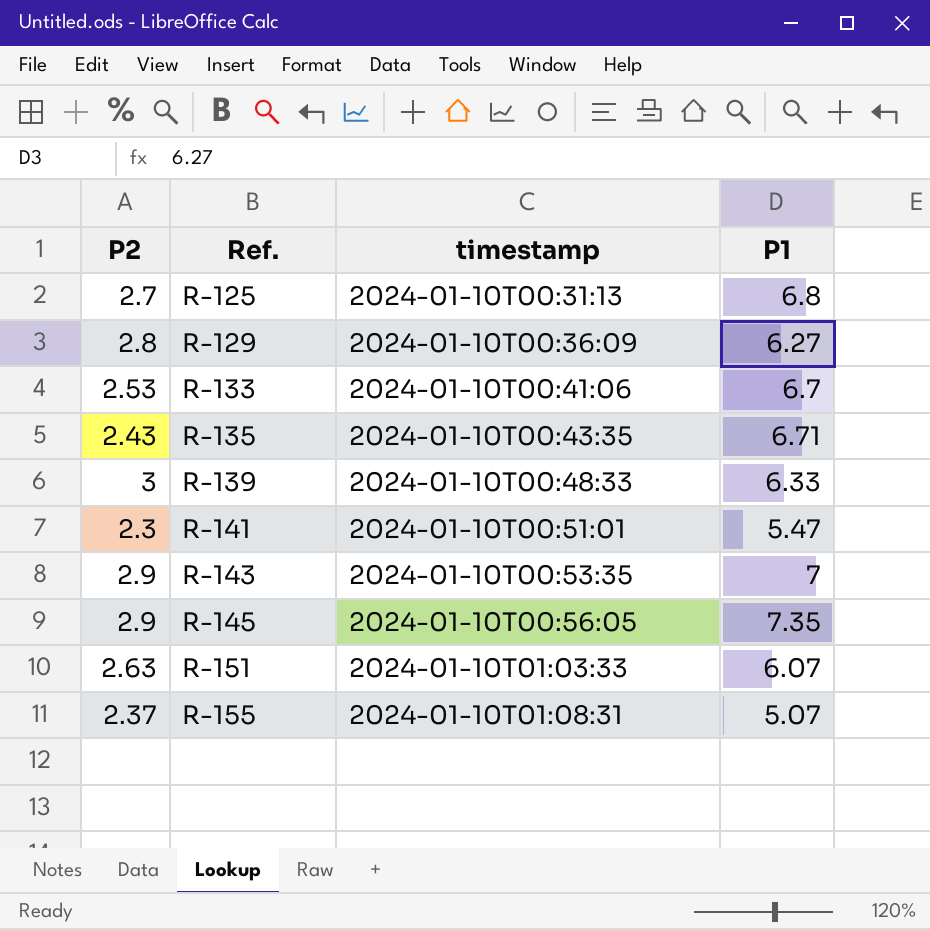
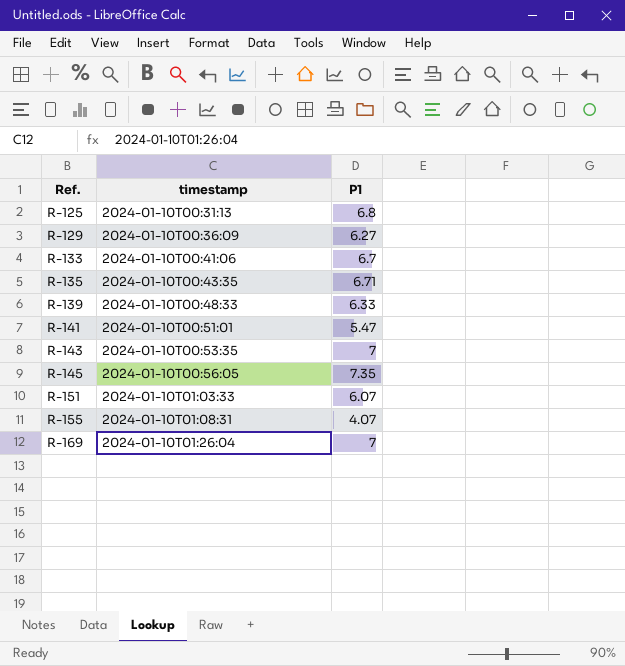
column P2 | position: 1 -> none
R-155 | P1: 5.07 -> 4.07
row R-169: none -> 2024-01-10T01:26:04 | 7

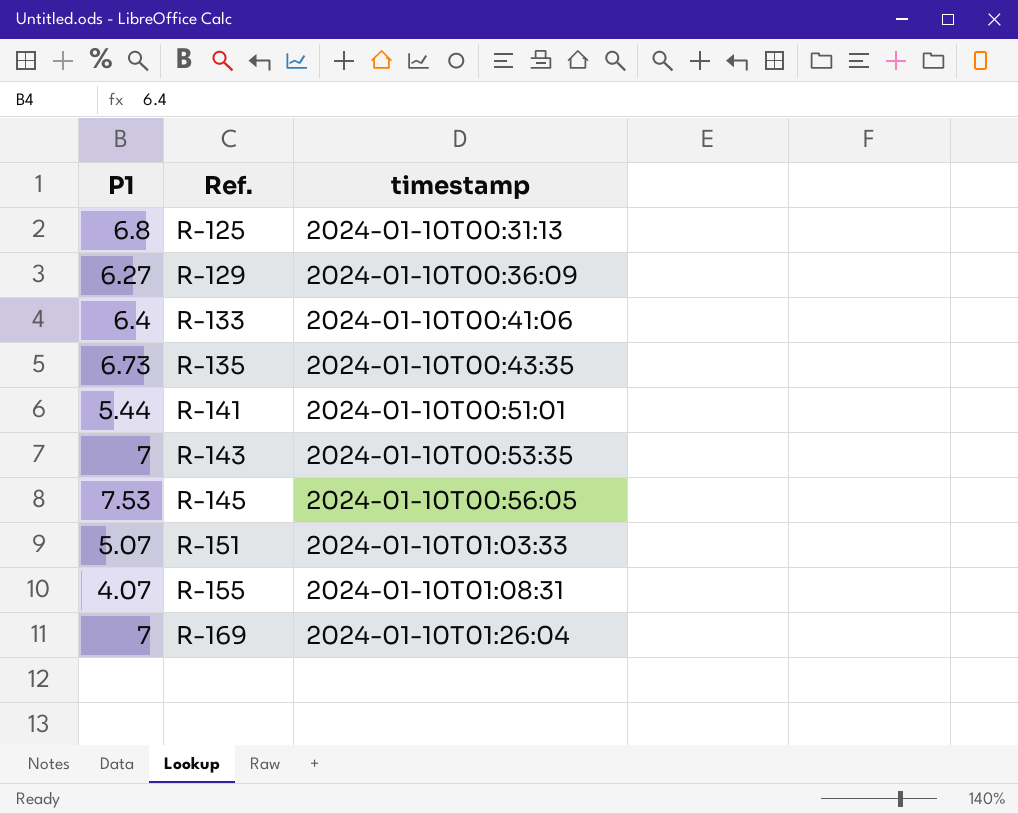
column P1 | position: 3 -> 1
row R-139: 2024-01-10T00:48:33 | 6.33 -> none
R-133 | P1: 6.7 -> 6.4
R-135 | P1: 6.71 -> 6.73
R-141 | P1: 5.47 -> 5.44
R-145 | P1: 7.35 -> 7.53
R-151 | P1: 6.07 -> 5.07

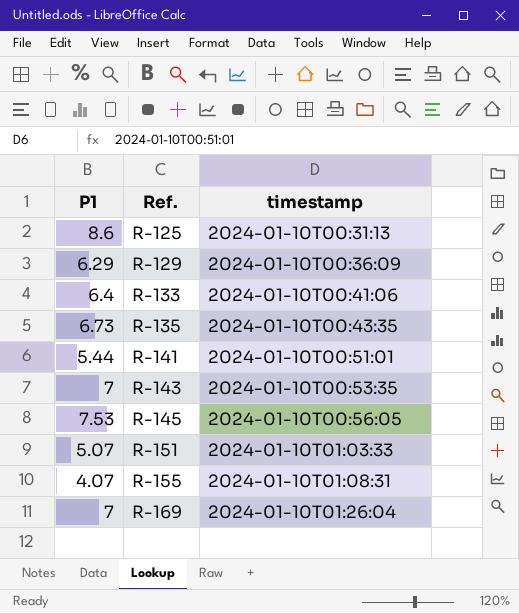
R-125 | P1: 6.8 -> 8.6
R-129 | P1: 6.27 -> 6.29

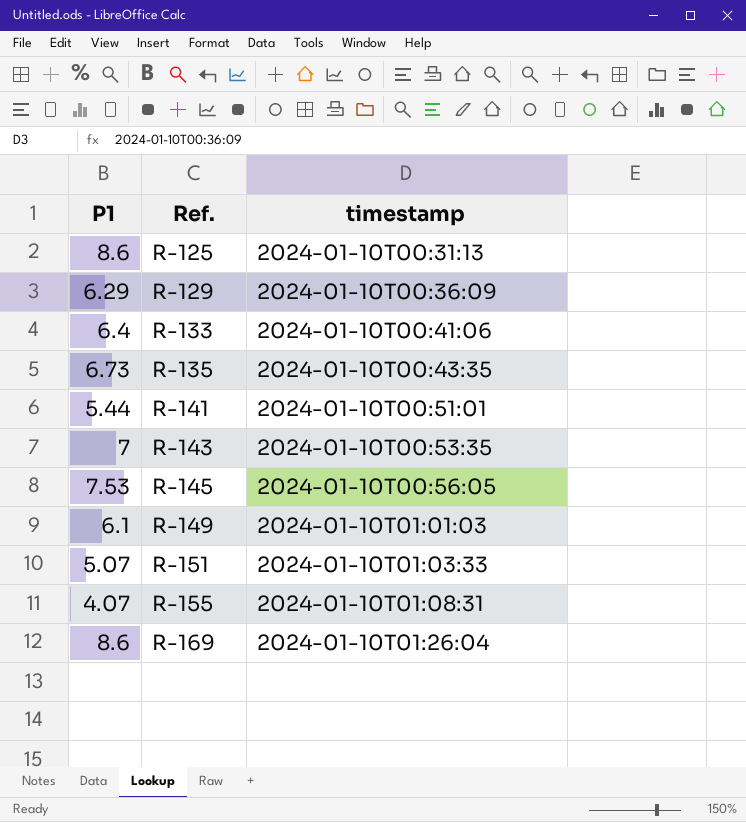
row R-149: none -> 6.1 | 2024-01-10T01:01:03
R-169 | P1: 7 -> 8.6

